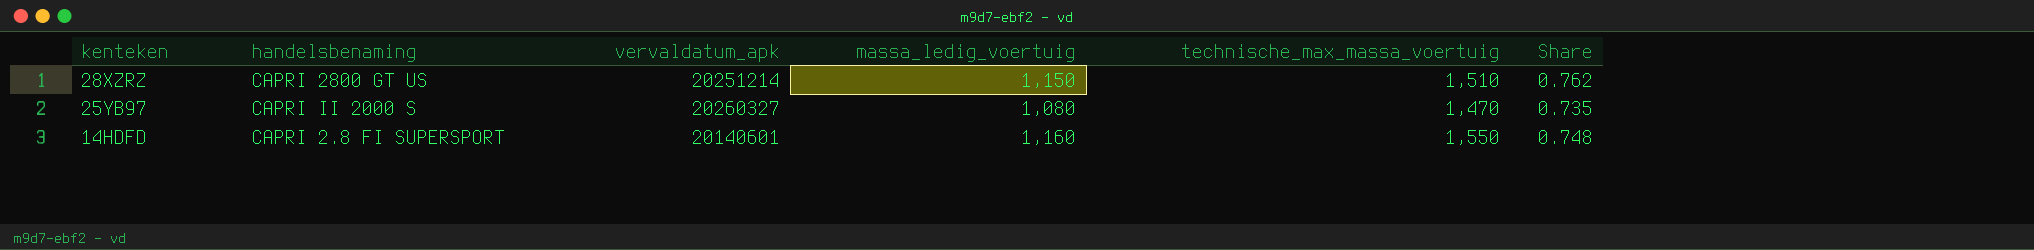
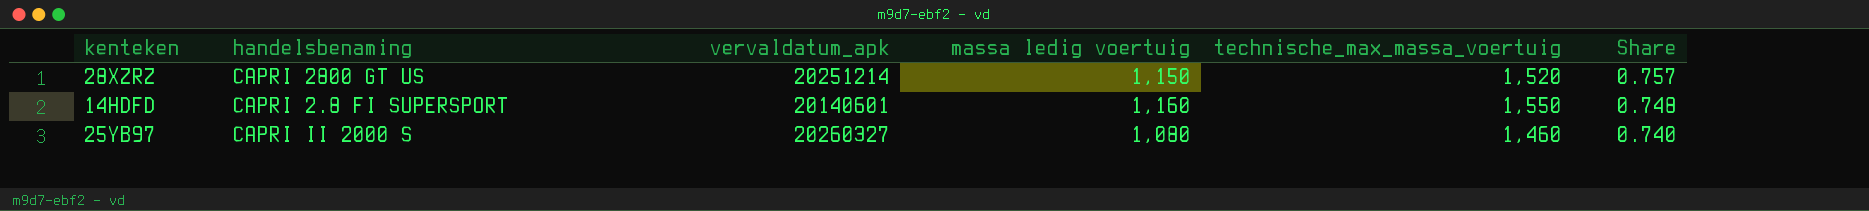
row order: kenteken descending -> Share descending
column name: massa_ledig_voertuig -> massa ledig voertuig
28XZRZ | technische_max_massa_voertuig: 1,510 -> 1,520
28XZRZ | Share: 0.762 -> 0.757
25YB97 | technische_max_massa_voertuig: 1,470 -> 1,460
25YB97 | Share: 0.735 -> 0.740

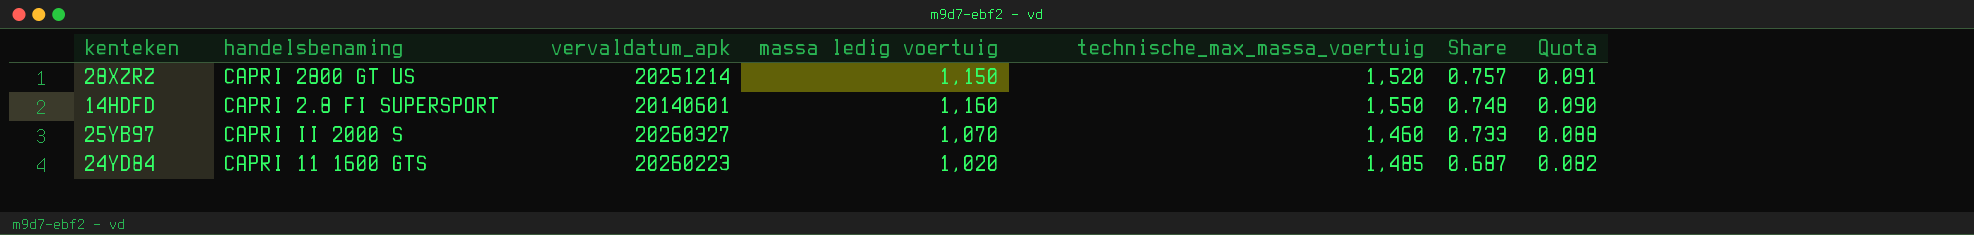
column Quota | formula: none -> [Share] * 0.12
25YB97 | massa ledig voertuig: 1,080 -> 1,070
25YB97 | Share: 0.740 -> 0.733
row 24YD84: none -> CAPRI 11 1600 GTS | 20260223 | 1,020 | 1,485 | 0.687 | 0.082

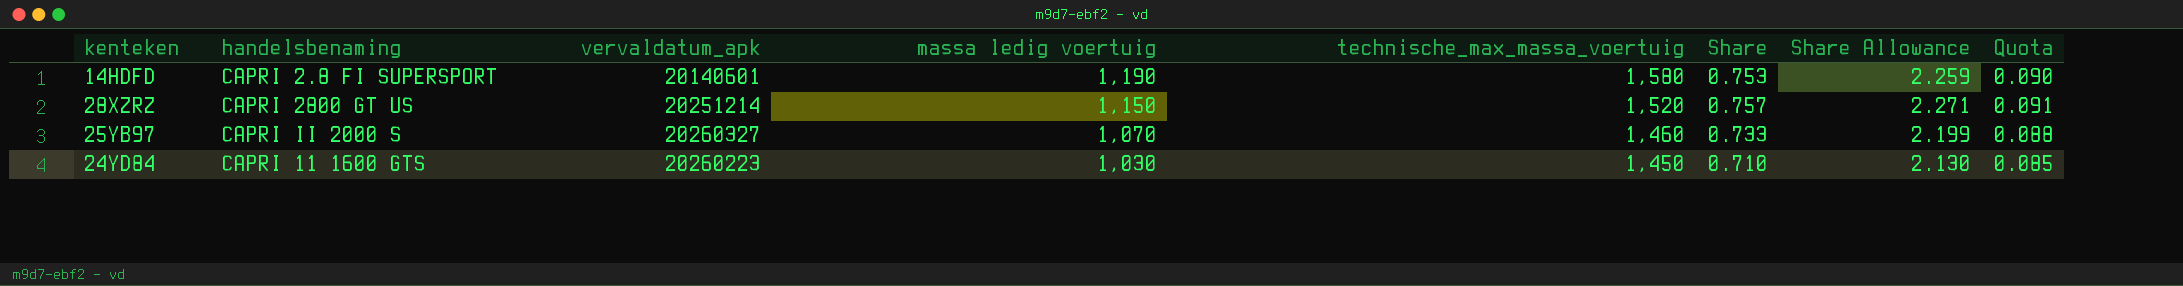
row order: Share descending -> massa ledig voertuig descending
column Share Allowance | formula: none -> [Share] * 3
14HDFD | massa ledig voertuig: 1,160 -> 1,190
14HDFD | technische_max_massa_voertuig: 1,550 -> 1,580
14HDFD | Share: 0.748 -> 0.753
24YD84 | massa ledig voertuig: 1,020 -> 1,030
24YD84 | technische_max_massa_voertuig: 1,485 -> 1,450
24YD84 | Share: 0.687 -> 0.710
24YD84 | Quota: 0.082 -> 0.085

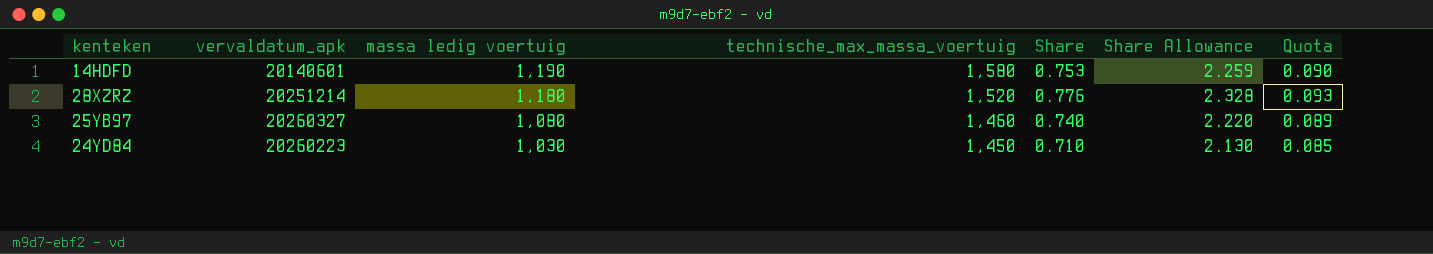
column handelsbenaming | position: 2 -> none
28XZRZ | massa ledig voertuig: 1,150 -> 1,180
28XZRZ | Share: 0.757 -> 0.776
28XZRZ | Share Allowance: 2.271 -> 2.328
28XZRZ | Quota: 0.091 -> 0.093
25YB97 | massa ledig voertuig: 1,070 -> 1,080
25YB97 | Share: 0.733 -> 0.740
25YB97 | Share Allowance: 2.199 -> 2.220
25YB97 | Quota: 0.088 -> 0.089

